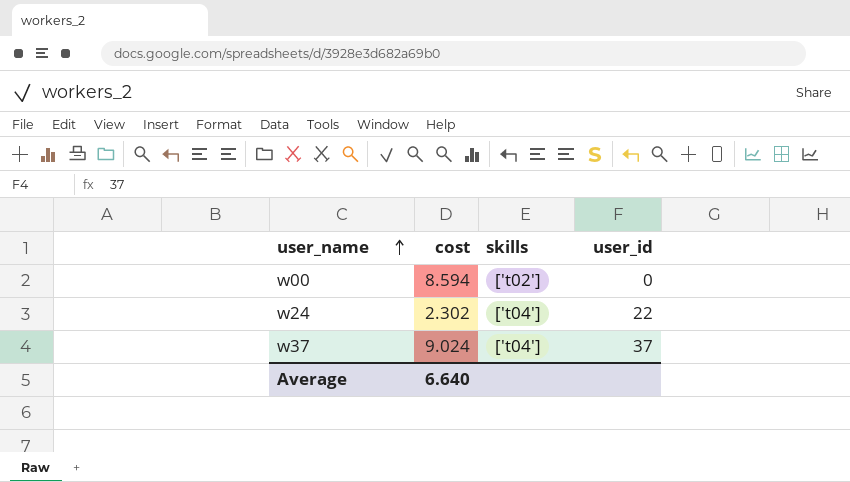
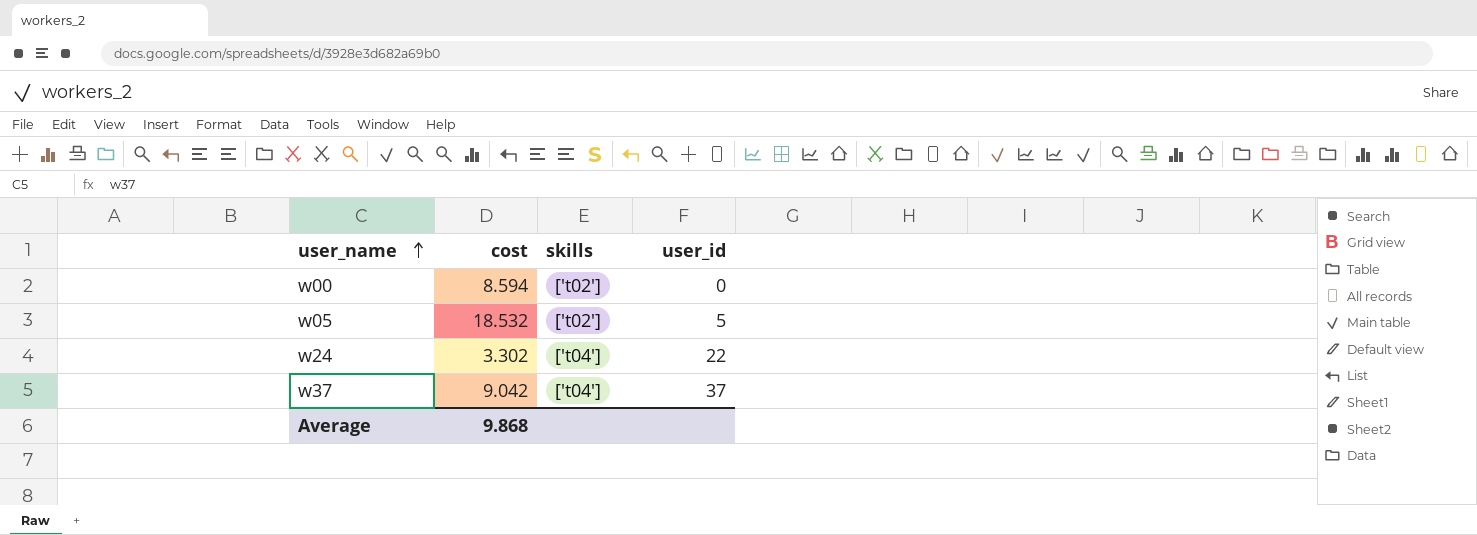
row w05: none -> 18.532 | ['t02'] | 5
w24 | cost: 2.302 -> 3.302
w37 | cost: 9.024 -> 9.042
Average | cost: 6.640 -> 9.868

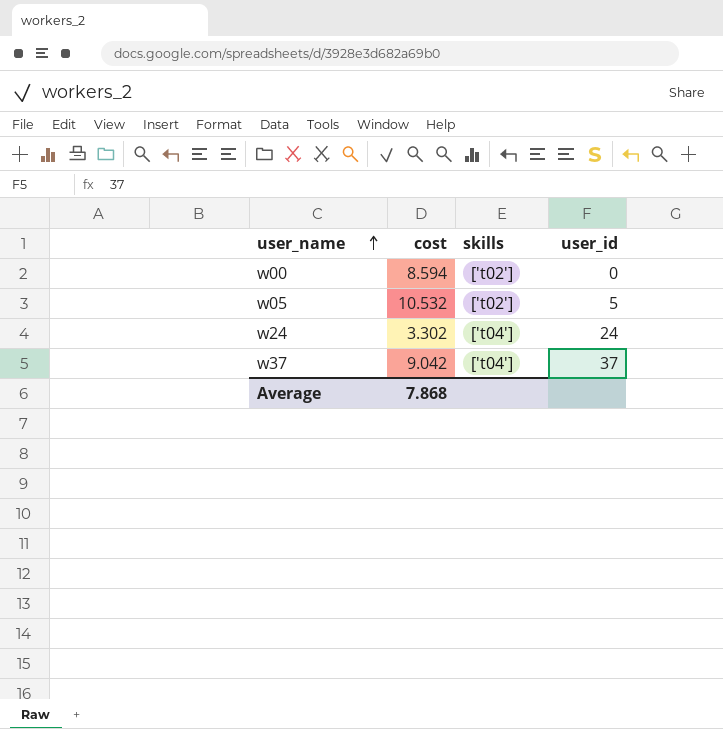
w05 | cost: 18.532 -> 10.532
w24 | user_id: 22 -> 24
Average | cost: 9.868 -> 7.868

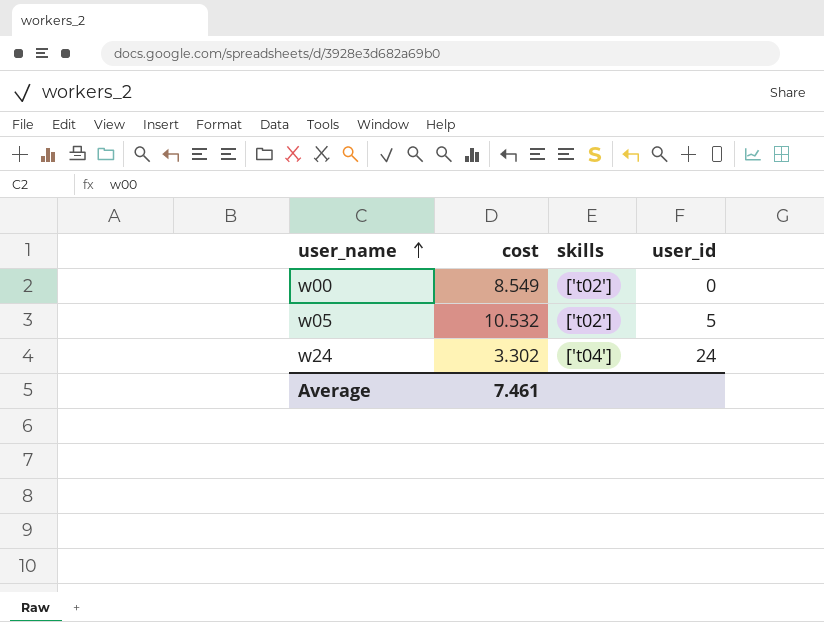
row w37: 9.042 | ['t04'] | 37 -> none
w00 | cost: 8.594 -> 8.549
Average | cost: 7.868 -> 7.461

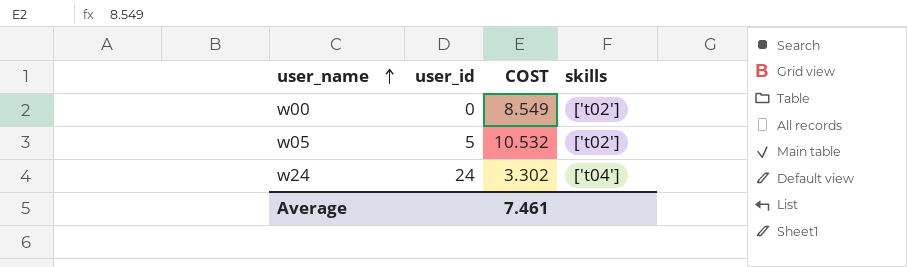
column user_id | position: 4 -> 2
column name: cost -> COST

